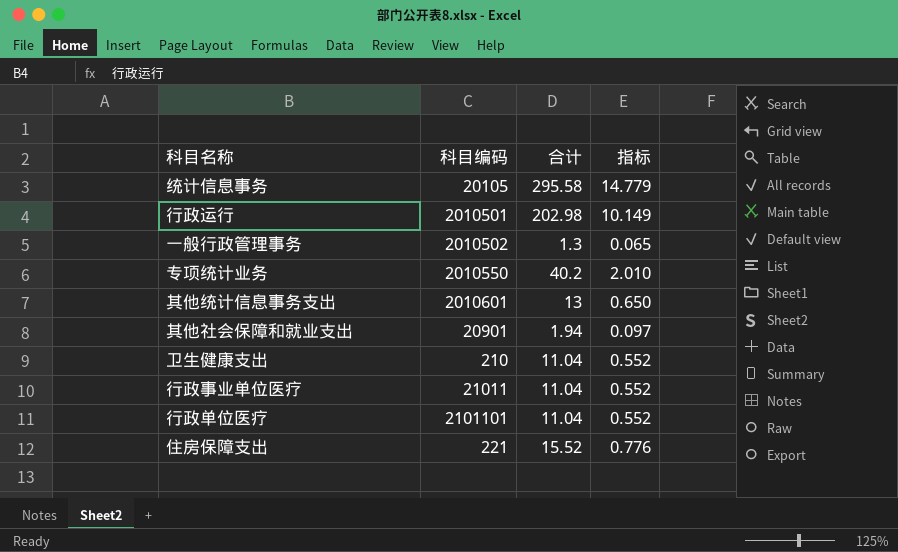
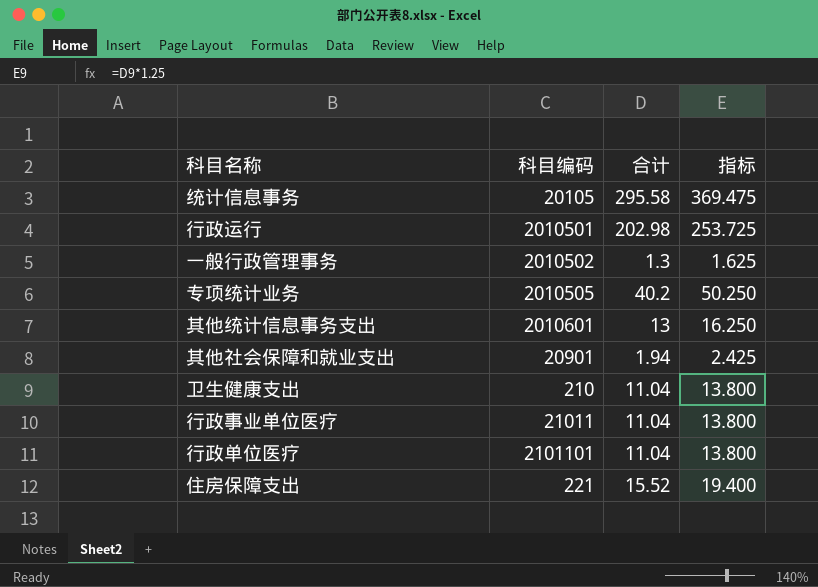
column 指标 | formula: [合计] * 0.05 -> [合计] * 1.25
专项统计业务 | 科目编码: 2010550 -> 2010505

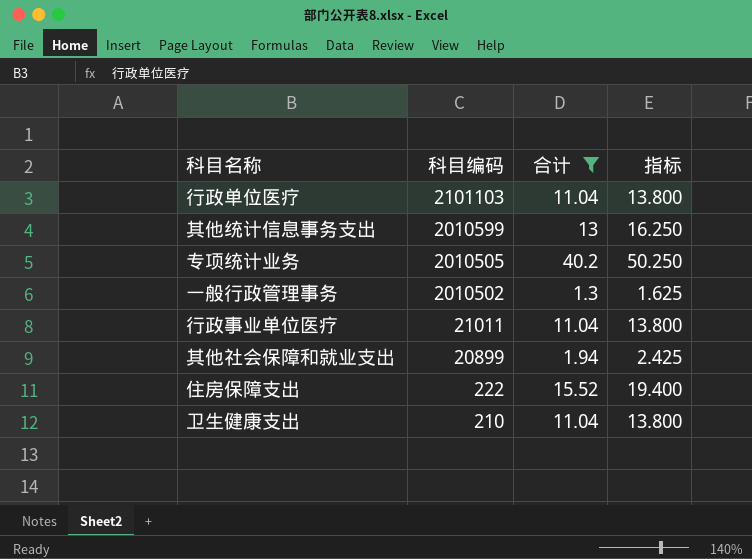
filter: none -> 合计 <= 40.2
row order: none -> 科目编码 descending
行政单位医疗 | 科目编码: 2101101 -> 2101103
其他统计信息事务支出 | 科目编码: 2010601 -> 2010599
其他社会保障和就业支出 | 科目编码: 20901 -> 20899
住房保障支出 | 科目编码: 221 -> 222

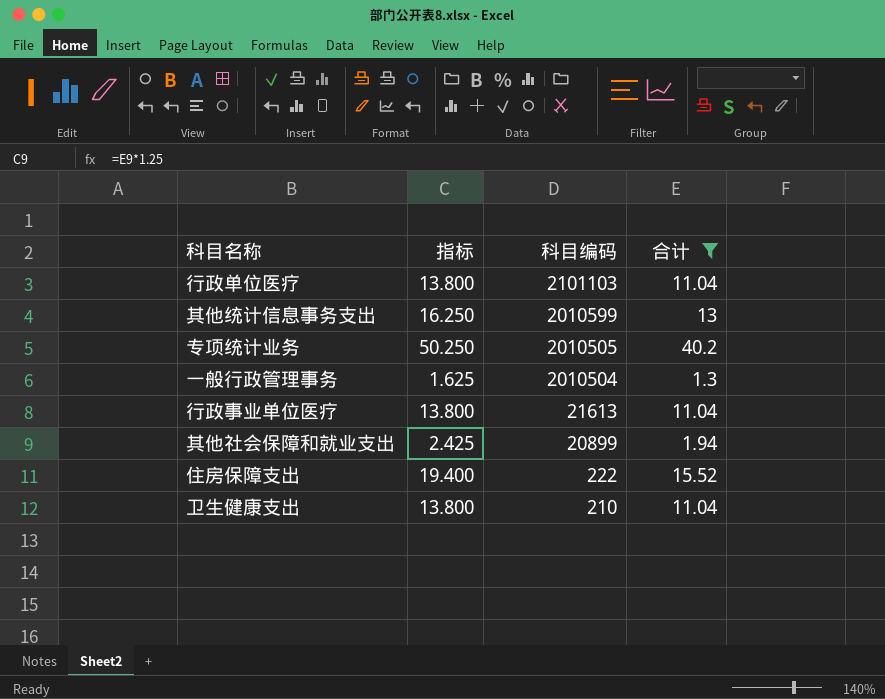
column 指标 | position: 4 -> 2
一般行政管理事务 | 科目编码: 2010502 -> 2010504
行政事业单位医疗 | 科目编码: 21011 -> 21613

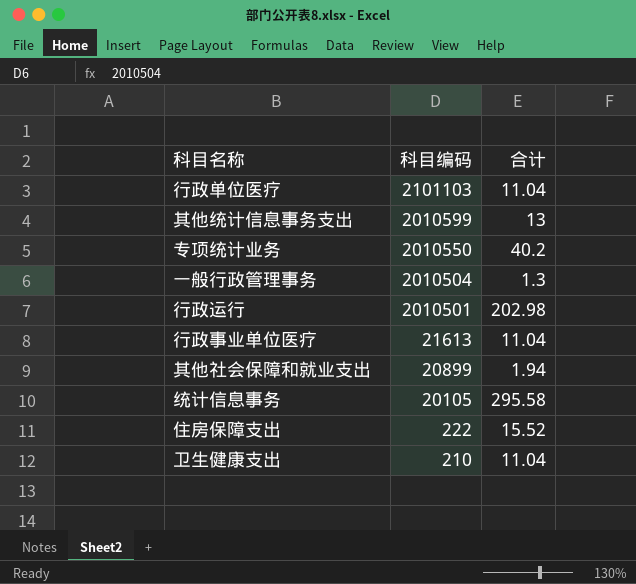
filter: 合计 <= 40.2 -> none
column 指标 | formula: [合计] * 1.25 -> none
专项统计业务 | 科目编码: 2010505 -> 2010550

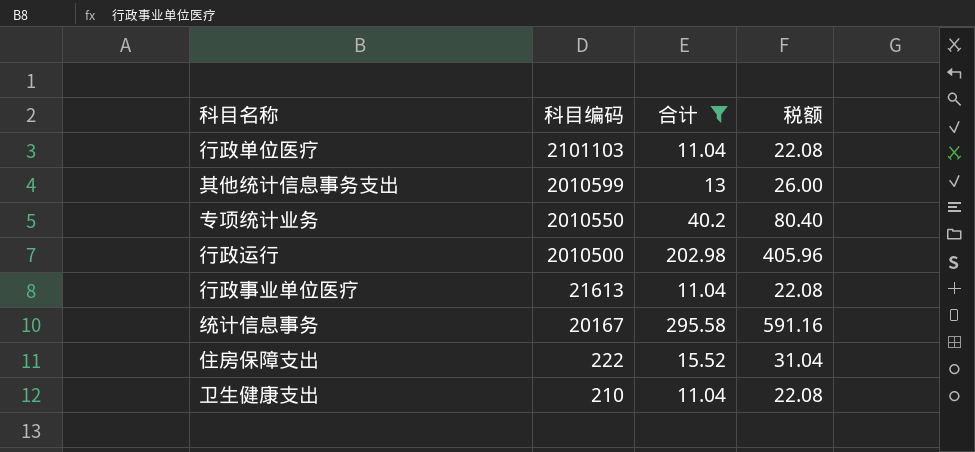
filter: none -> 合计 >= 11.04
column 税额 | formula: none -> [合计] * 2
行政运行 | 科目编码: 2010501 -> 2010500
统计信息事务 | 科目编码: 20105 -> 20167

